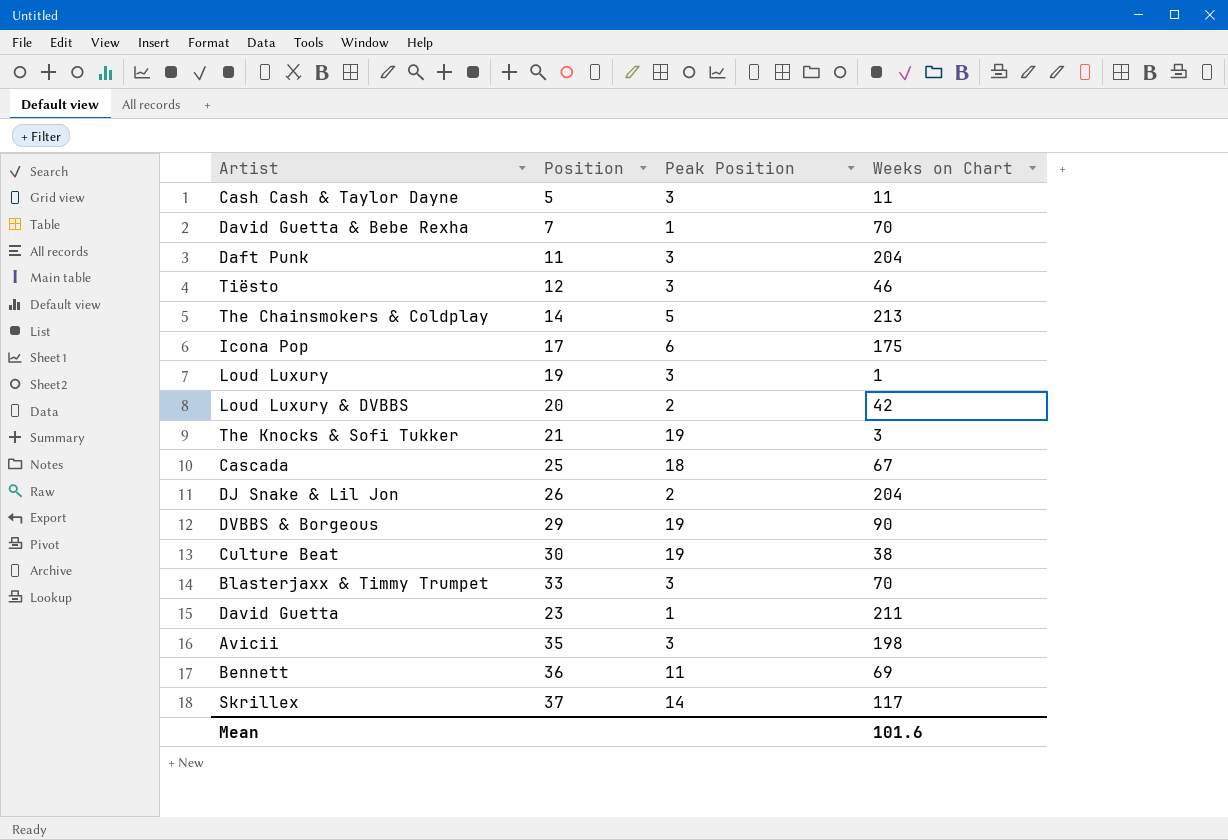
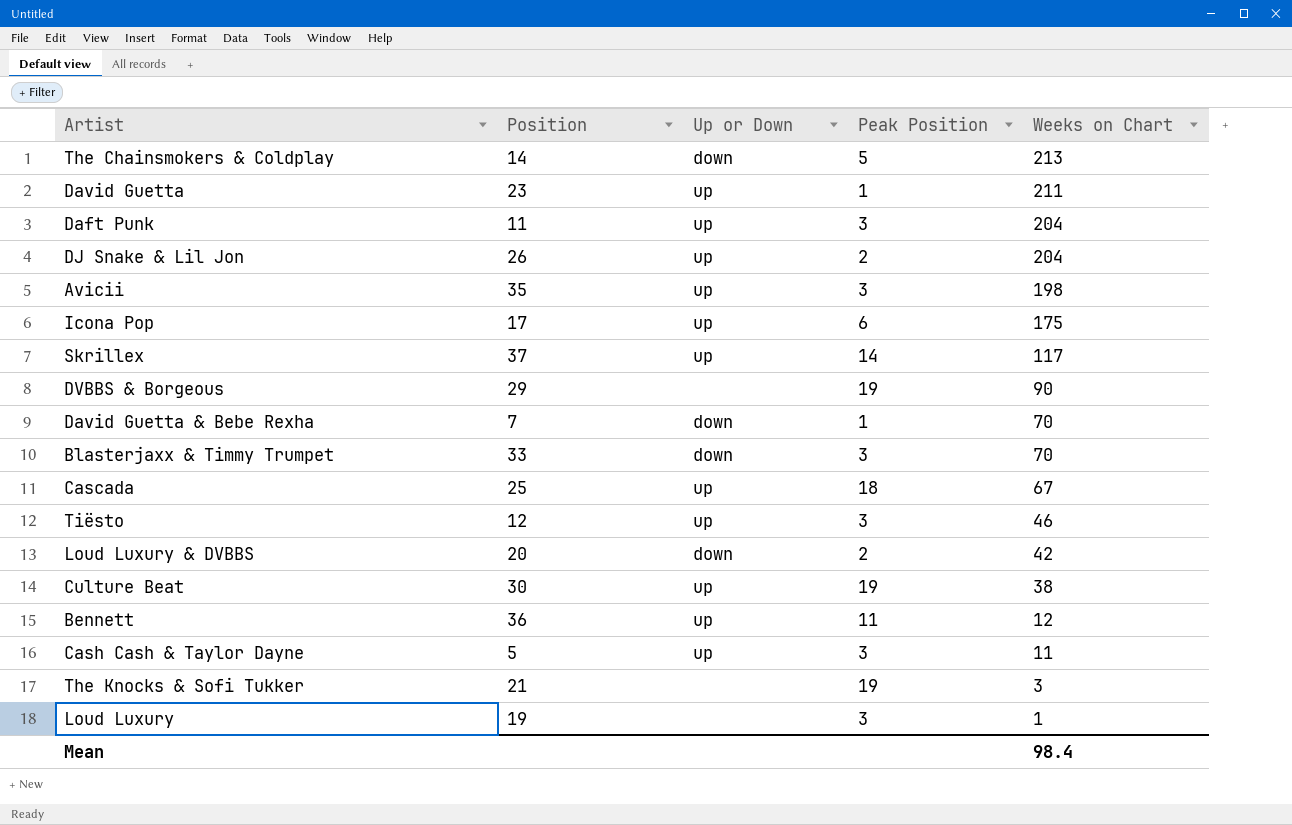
row order: none -> Weeks on Chart descending
column Up or Down | position: none -> 3
Bennett | Weeks on Chart: 69 -> 12
Mean | Weeks on Chart: 101.6 -> 98.4

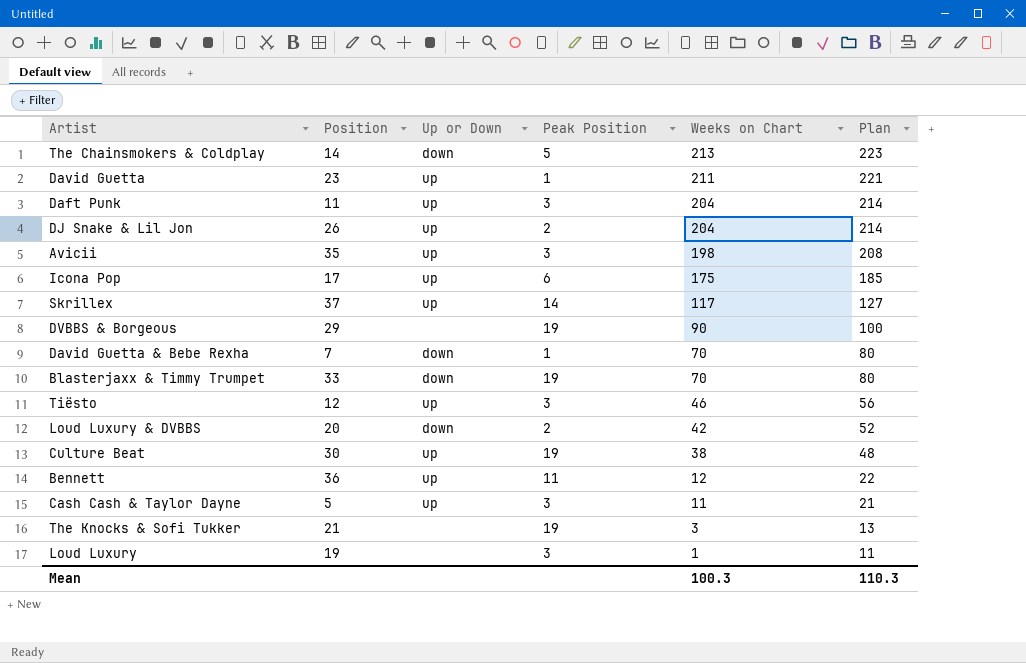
column Plan | formula: none -> [Weeks on Chart] + 10
row Cascada: 25 | up | 18 | 67 -> none
Blasterjaxx & Timmy Trumpet | Peak Position: 3 -> 19
Mean | Weeks on Chart: 98.4 -> 100.3

